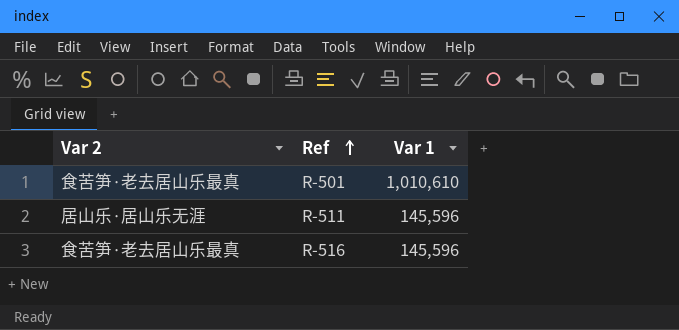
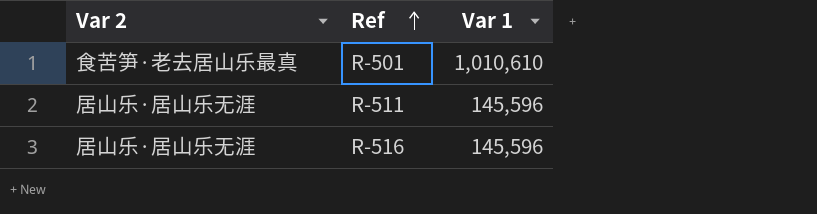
R-516 | Var 2: 食苦笋·老去居山乐最真 -> 居山乐·居山乐无涯

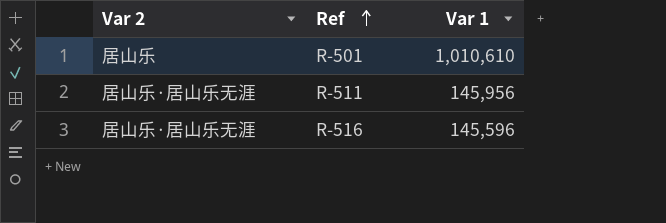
R-501 | Var 2: 食苦笋·老去居山乐最真 -> 居山乐
R-511 | Var 1: 145,596 -> 145,956

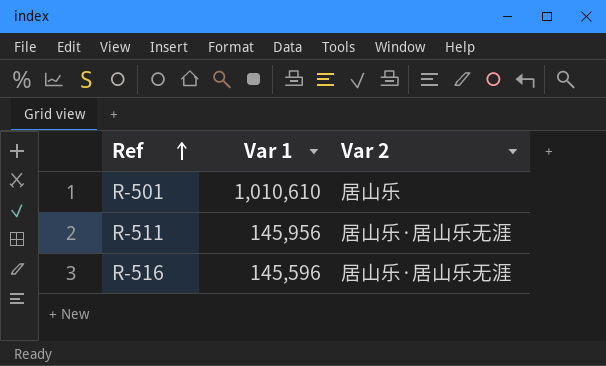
column Var 2 | position: 1 -> 3

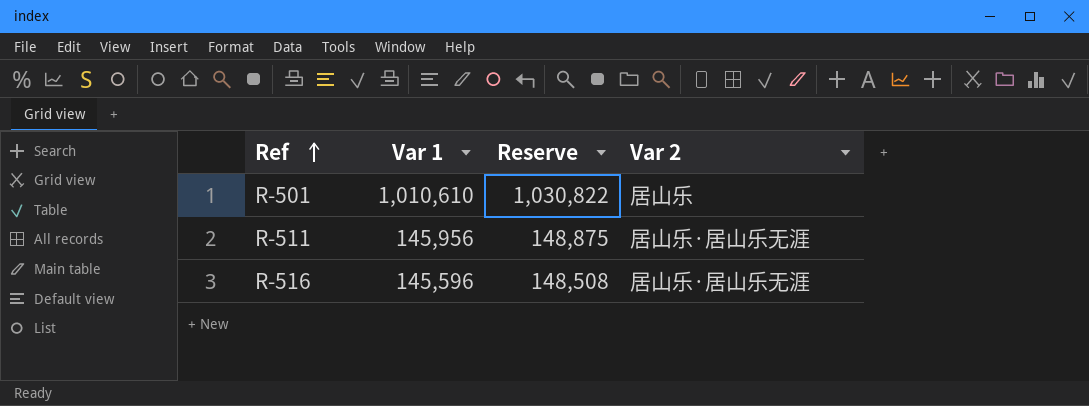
column Reserve | formula: none -> [Var 1] * 1.02

